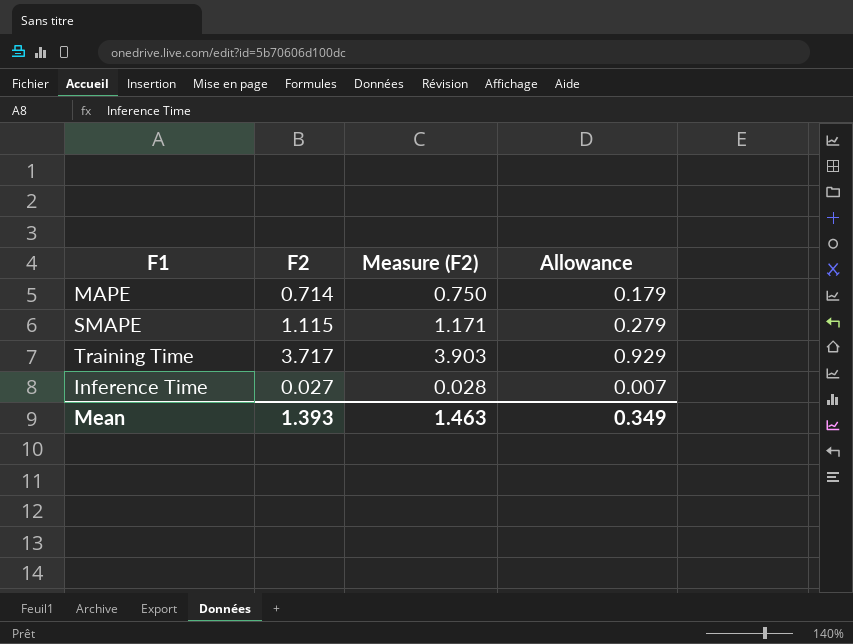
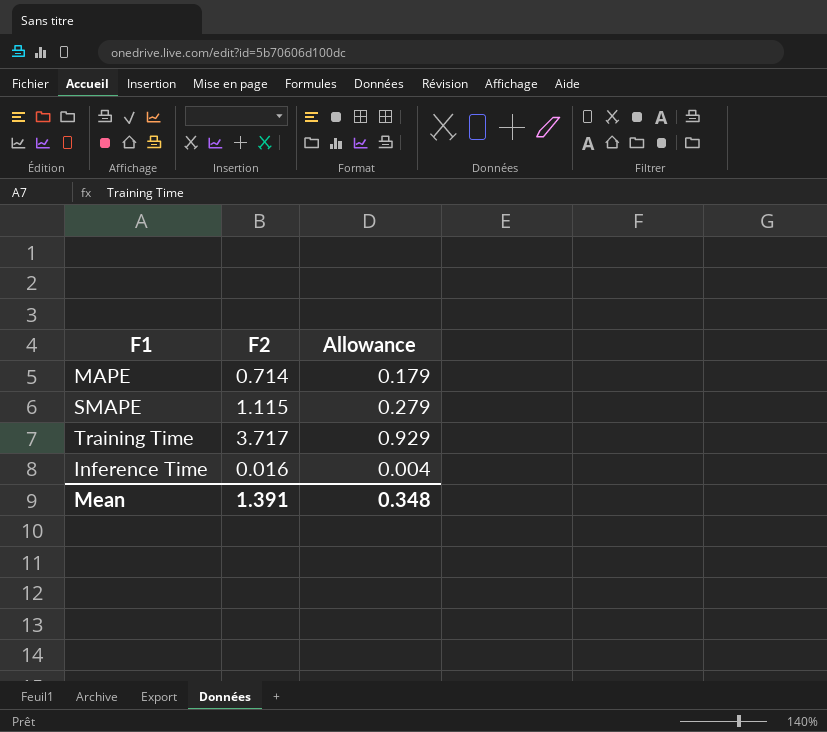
column Measure (F2) | formula: [F2] * 1.05 -> none
Inference Time | F2: 0.027 -> 0.016
Inference Time | Allowance: 0.007 -> 0.004
Mean | F2: 1.393 -> 1.391
Mean | Allowance: 0.349 -> 0.348

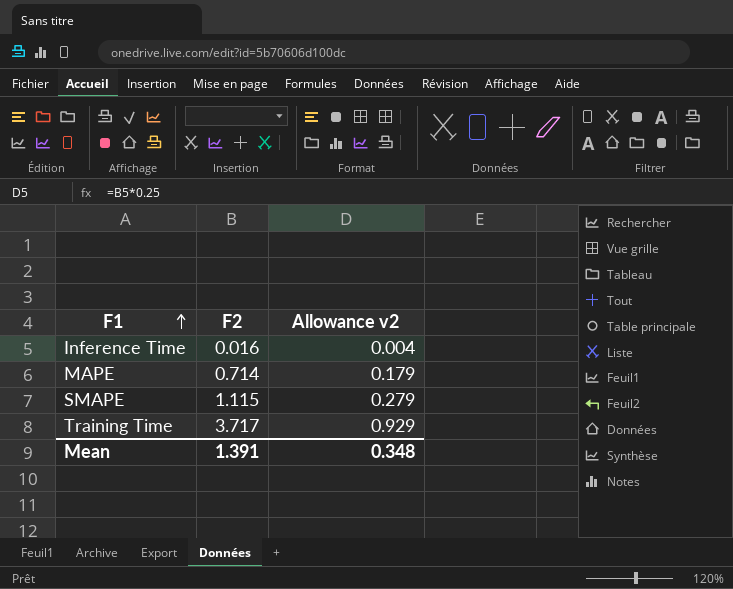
row order: none -> F1 ascending
column name: Allowance -> Allowance v2

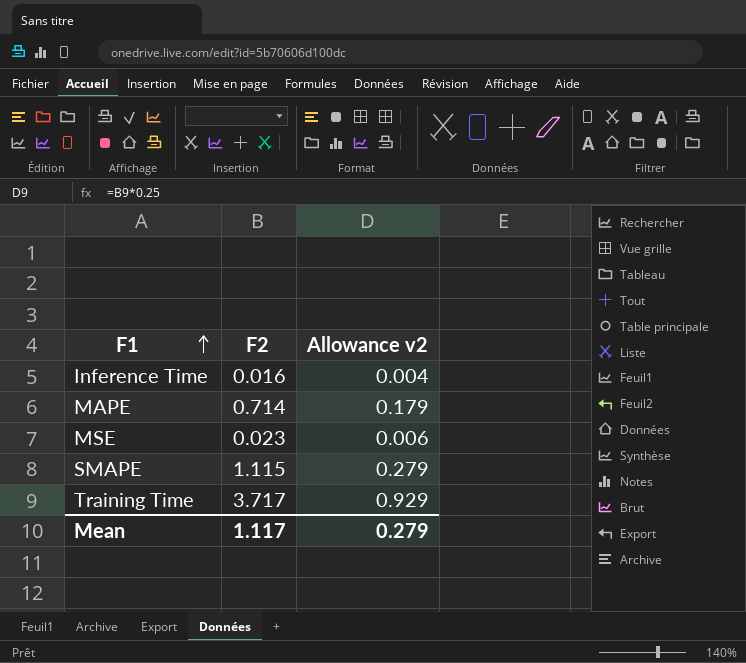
row MSE: none -> 0.023 | 0.006
Mean | F2: 1.391 -> 1.117
Mean | Allowance v2: 0.348 -> 0.279

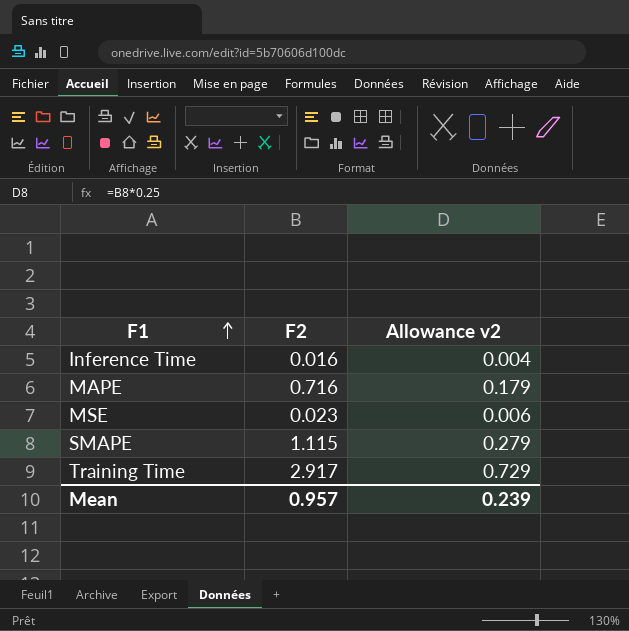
MAPE | F2: 0.714 -> 0.716
Training Time | F2: 3.717 -> 2.917
Training Time | Allowance v2: 0.929 -> 0.729
Mean | F2: 1.117 -> 0.957
Mean | Allowance v2: 0.279 -> 0.239

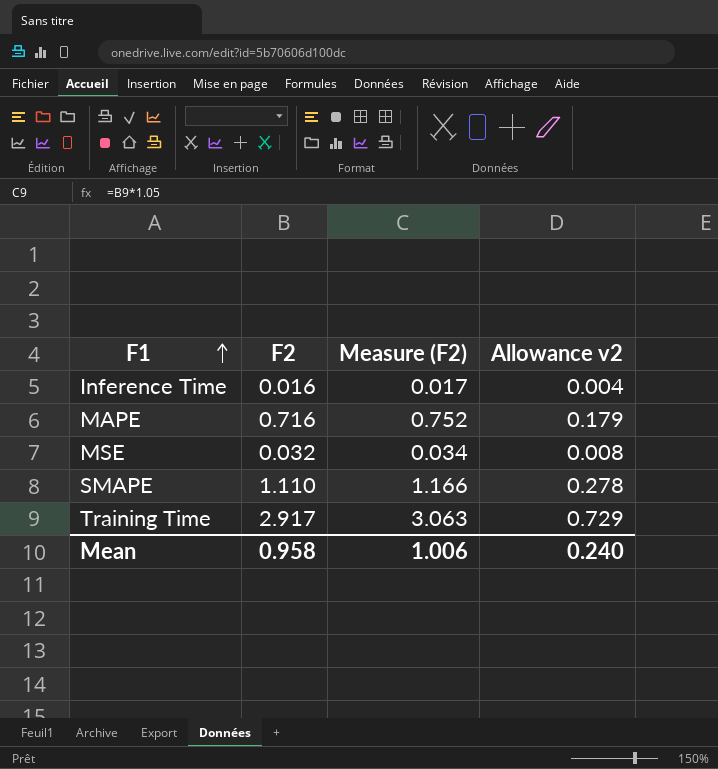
column Measure (F2) | formula: none -> [F2] * 1.05
MSE | F2: 0.023 -> 0.032
MSE | Allowance v2: 0.006 -> 0.008
SMAPE | F2: 1.115 -> 1.110
SMAPE | Allowance v2: 0.279 -> 0.278
Mean | F2: 0.957 -> 0.958
Mean | Allowance v2: 0.239 -> 0.240

